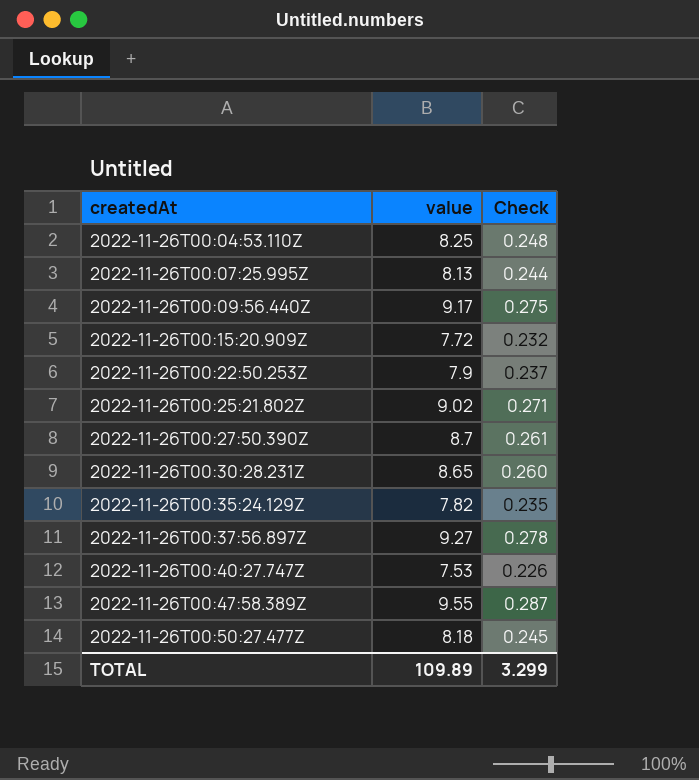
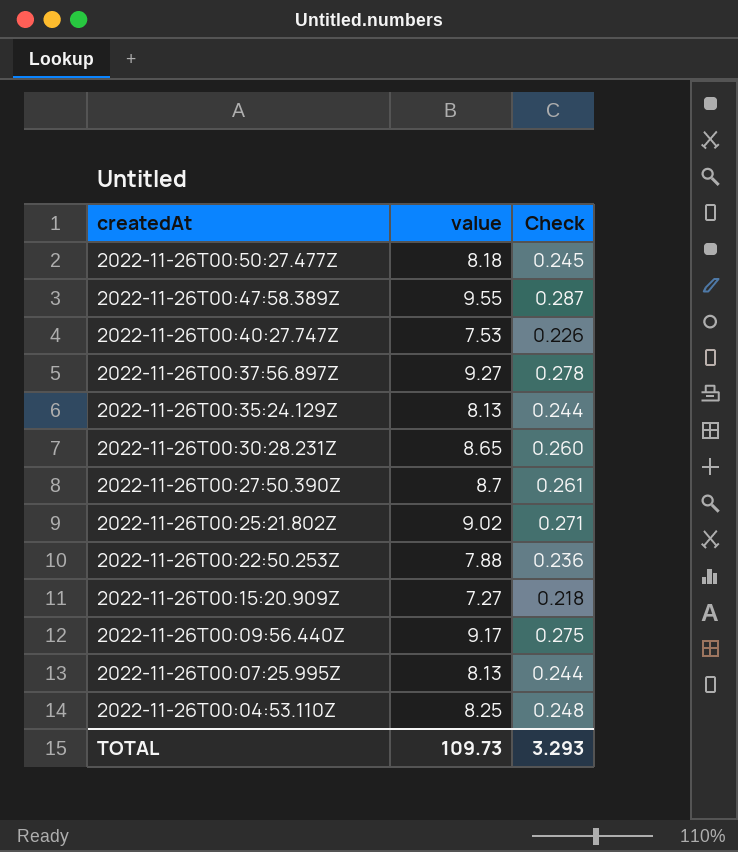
row order: createdAt ascending -> createdAt descending
2022-11-26T00:35:24.129Z | value: 7.82 -> 8.13
2022-11-26T00:35:24.129Z | Check: 0.235 -> 0.244
2022-11-26T00:22:50.253Z | value: 7.9 -> 7.88
2022-11-26T00:22:50.253Z | Check: 0.237 -> 0.236
2022-11-26T00:15:20.909Z | value: 7.72 -> 7.27
2022-11-26T00:15:20.909Z | Check: 0.232 -> 0.218
TOTAL | value: 109.89 -> 109.73
TOTAL | Check: 3.299 -> 3.293

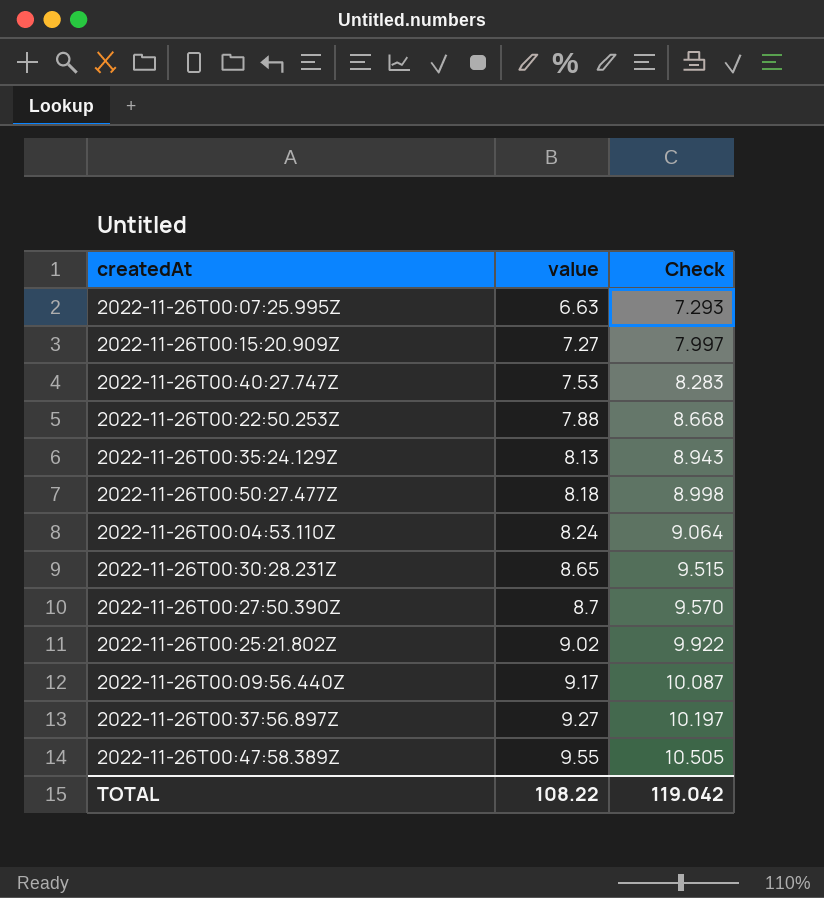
row order: createdAt descending -> value ascending
column Check | formula: [value] * 0.03 -> [value] * 1.1
2022-11-26T00:07:25.995Z | value: 8.13 -> 6.63
2022-11-26T00:04:53.110Z | value: 8.25 -> 8.24
TOTAL | value: 109.73 -> 108.22
TOTAL | Check: 3.293 -> 119.042

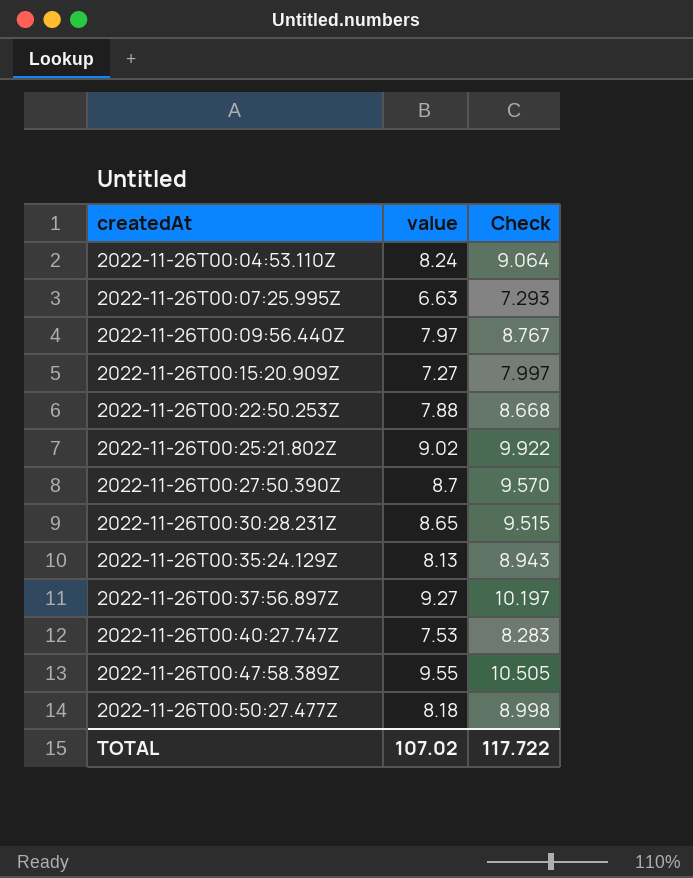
row order: value ascending -> createdAt ascending
2022-11-26T00:09:56.440Z | value: 9.17 -> 7.97
2022-11-26T00:09:56.440Z | Check: 10.087 -> 8.767
TOTAL | value: 108.22 -> 107.02
TOTAL | Check: 119.042 -> 117.722

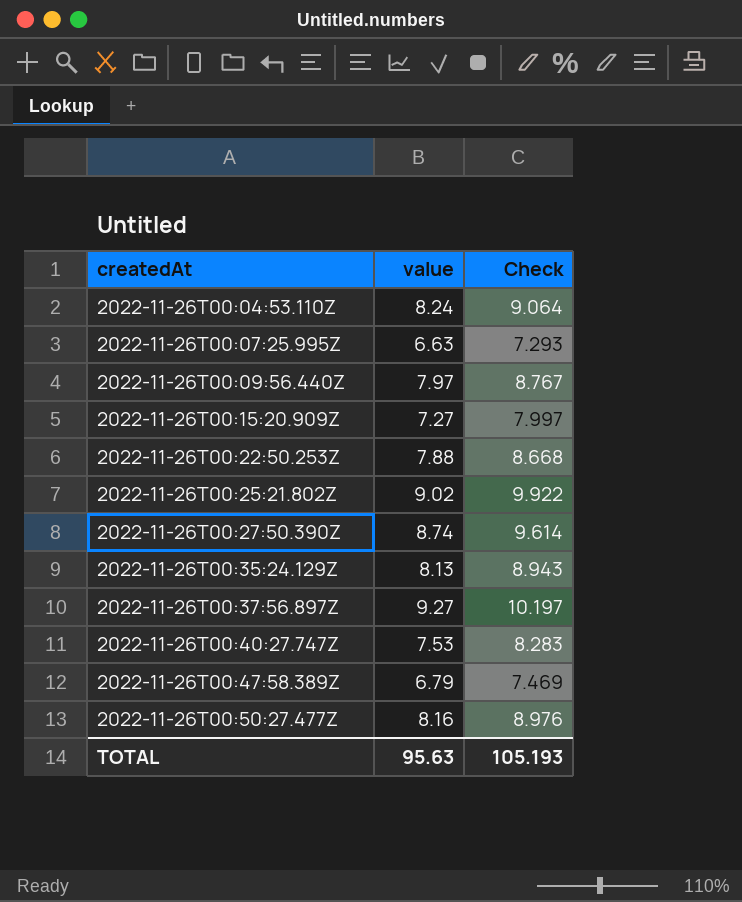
row 2022-11-26T00:30:28.231Z: 8.65 | 9.515 -> none
2022-11-26T00:27:50.390Z | value: 8.7 -> 8.74
2022-11-26T00:27:50.390Z | Check: 9.570 -> 9.614
2022-11-26T00:47:58.389Z | value: 9.55 -> 6.79
2022-11-26T00:47:58.389Z | Check: 10.505 -> 7.469
2022-11-26T00:50:27.477Z | value: 8.18 -> 8.16
2022-11-26T00:50:27.477Z | Check: 8.998 -> 8.976
TOTAL | value: 107.02 -> 95.63
TOTAL | Check: 117.722 -> 105.193

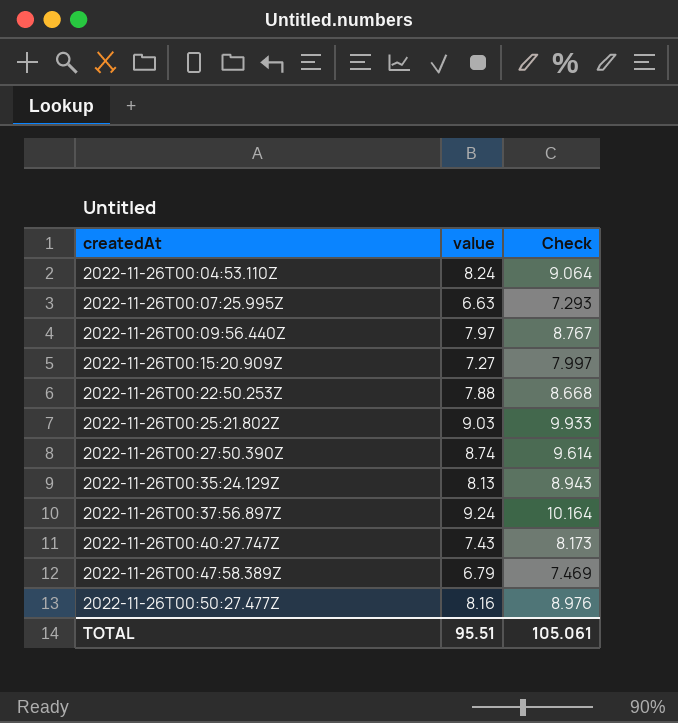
2022-11-26T00:25:21.802Z | value: 9.02 -> 9.03
2022-11-26T00:25:21.802Z | Check: 9.922 -> 9.933
2022-11-26T00:37:56.897Z | value: 9.27 -> 9.24
2022-11-26T00:37:56.897Z | Check: 10.197 -> 10.164
2022-11-26T00:40:27.747Z | value: 7.53 -> 7.43
2022-11-26T00:40:27.747Z | Check: 8.283 -> 8.173
TOTAL | value: 95.63 -> 95.51
TOTAL | Check: 105.193 -> 105.061

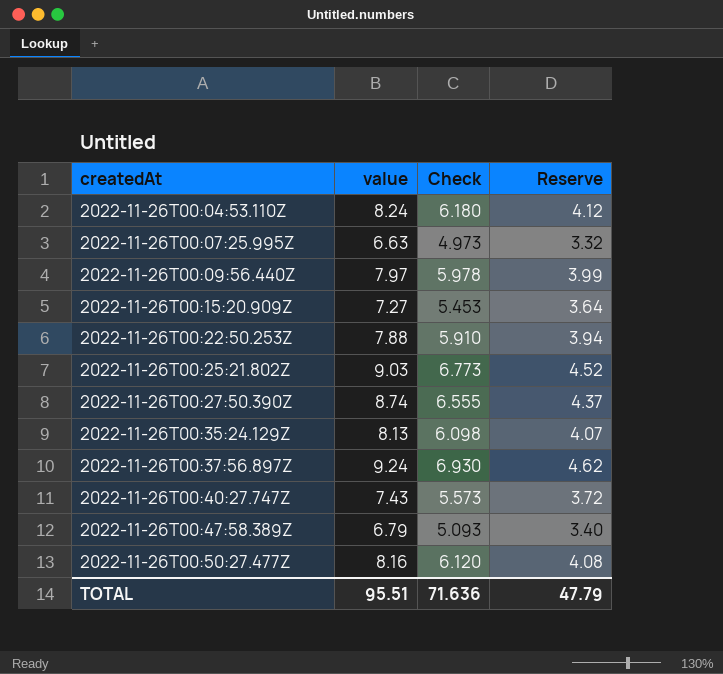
column Check | formula: [value] * 1.1 -> [value] * 0.75
column Reserve | formula: none -> [value] * 0.5
TOTAL | Check: 105.061 -> 71.636

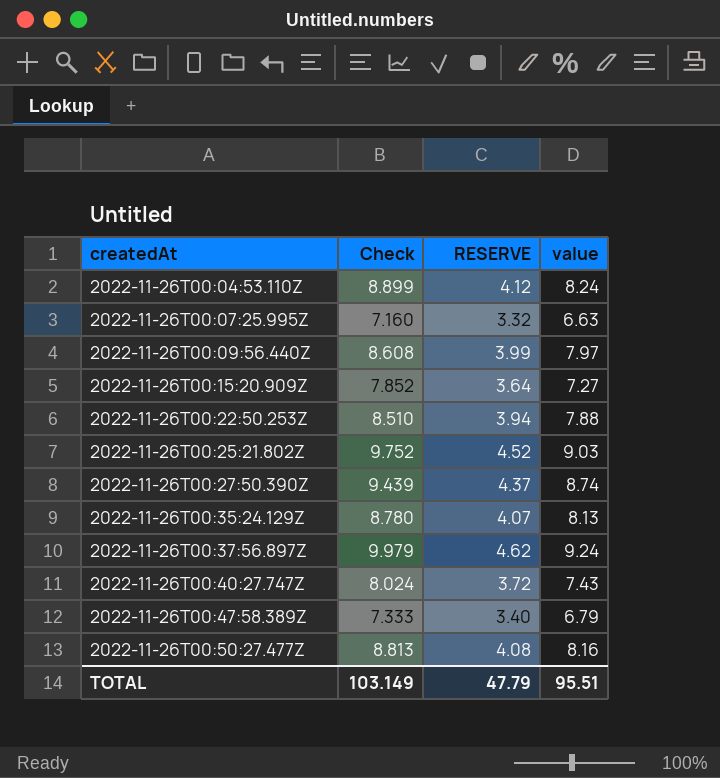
column Check | formula: [value] * 0.75 -> [value] * 1.08
column name: Reserve -> RESERVE
column value | position: 2 -> 4
TOTAL | Check: 71.636 -> 103.149

